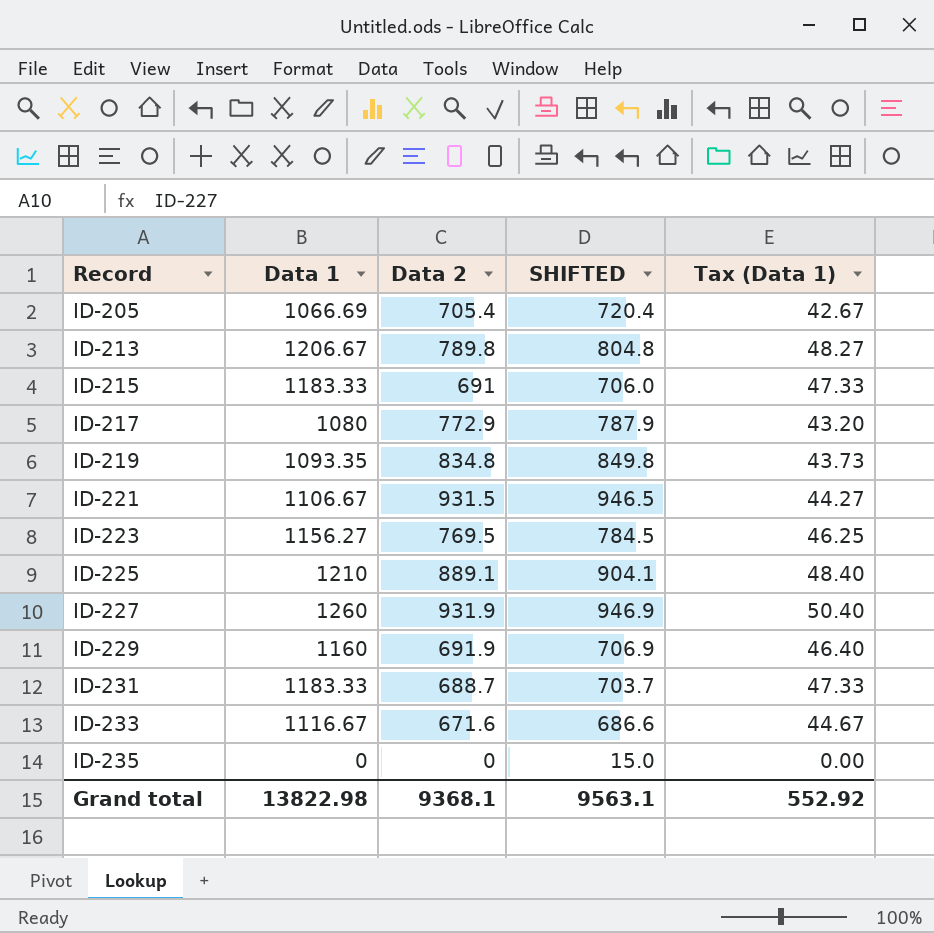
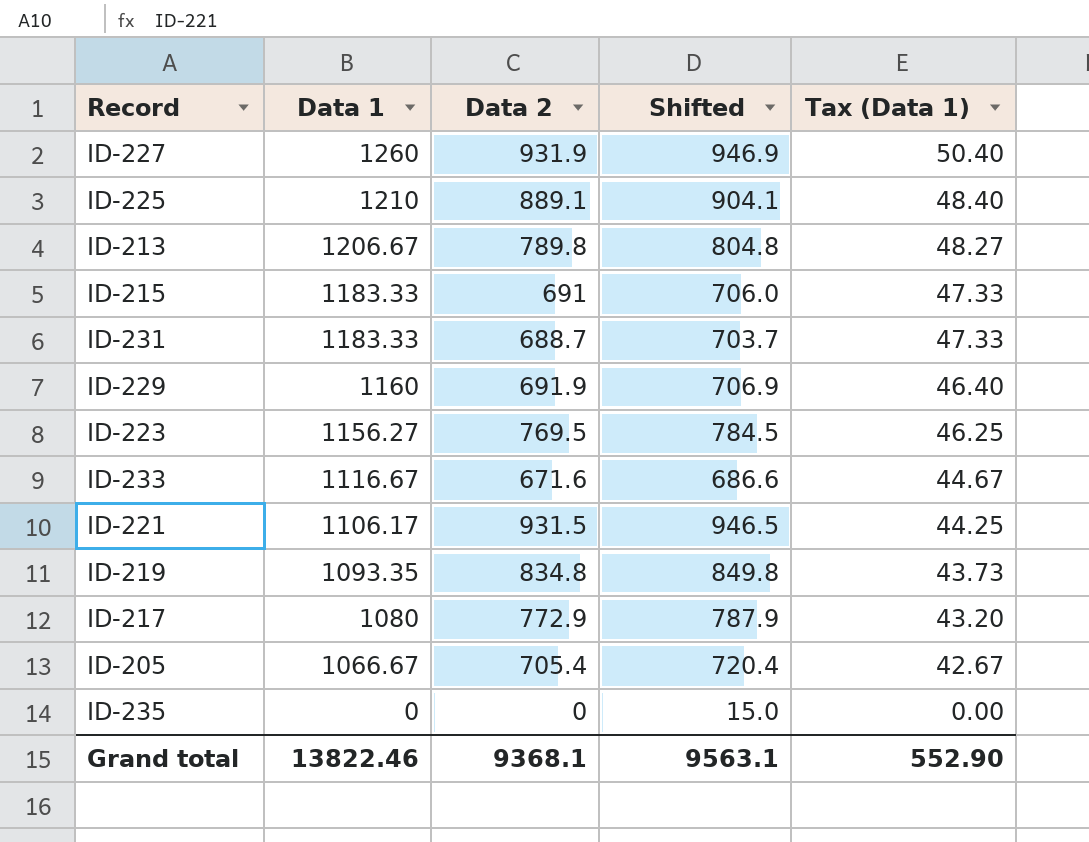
row order: Record ascending -> Data 1 descending
column name: SHIFTED -> Shifted
ID-221 | Data 1: 1106.67 -> 1106.17
ID-221 | Tax (Data 1): 44.27 -> 44.25
ID-205 | Data 1: 1066.69 -> 1066.67
Grand total | Data 1: 13822.98 -> 13822.46
Grand total | Tax (Data 1): 552.92 -> 552.90

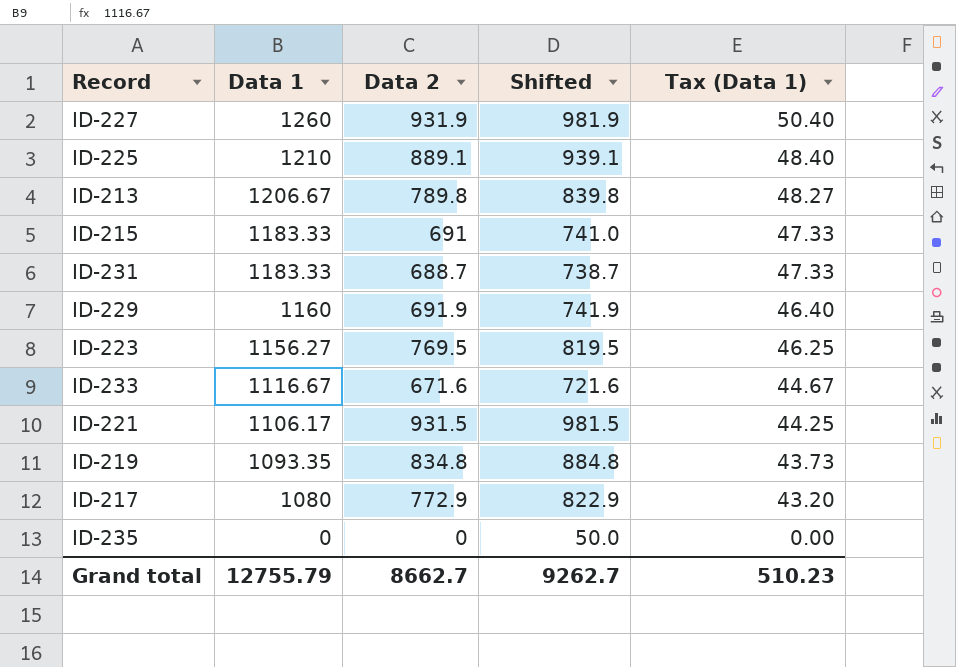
column Shifted | formula: [Data 2] + 15 -> [Data 2] + 50
row ID-205: 1066.67 | 705.4 | 720.4 | 42.67 -> none
Grand total | Data 1: 13822.46 -> 12755.79
Grand total | Data 2: 9368.1 -> 8662.7
Grand total | Shifted: 9563.1 -> 9262.7
Grand total | Tax (Data 1): 552.90 -> 510.23

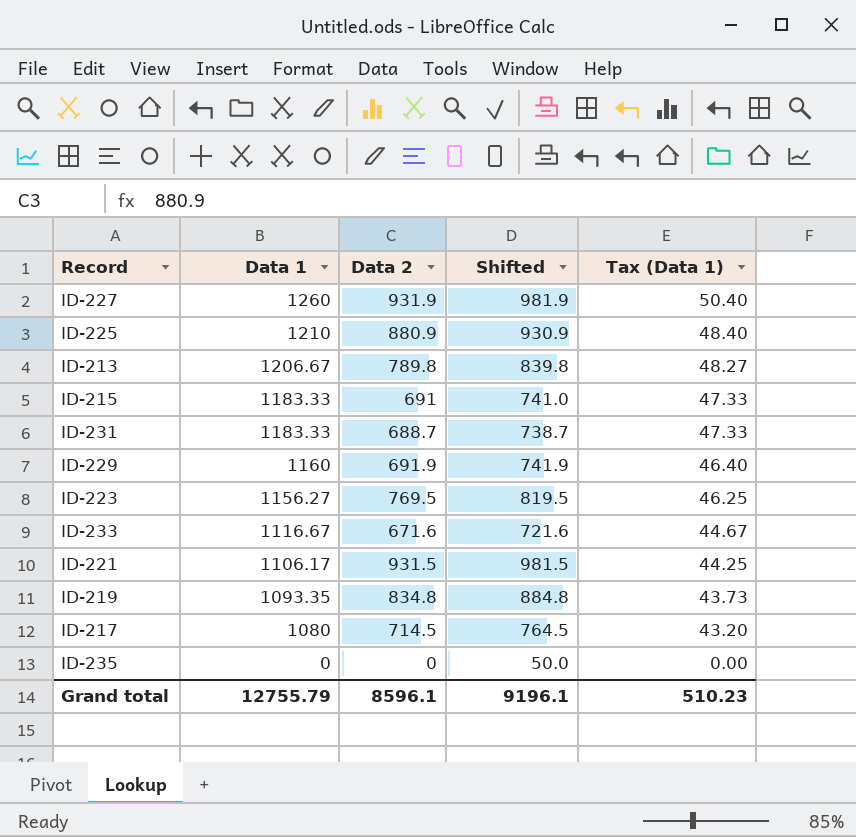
ID-225 | Data 2: 889.1 -> 880.9
ID-225 | Shifted: 939.1 -> 930.9
ID-217 | Data 2: 772.9 -> 714.5
ID-217 | Shifted: 822.9 -> 764.5
Grand total | Data 2: 8662.7 -> 8596.1
Grand total | Shifted: 9262.7 -> 9196.1

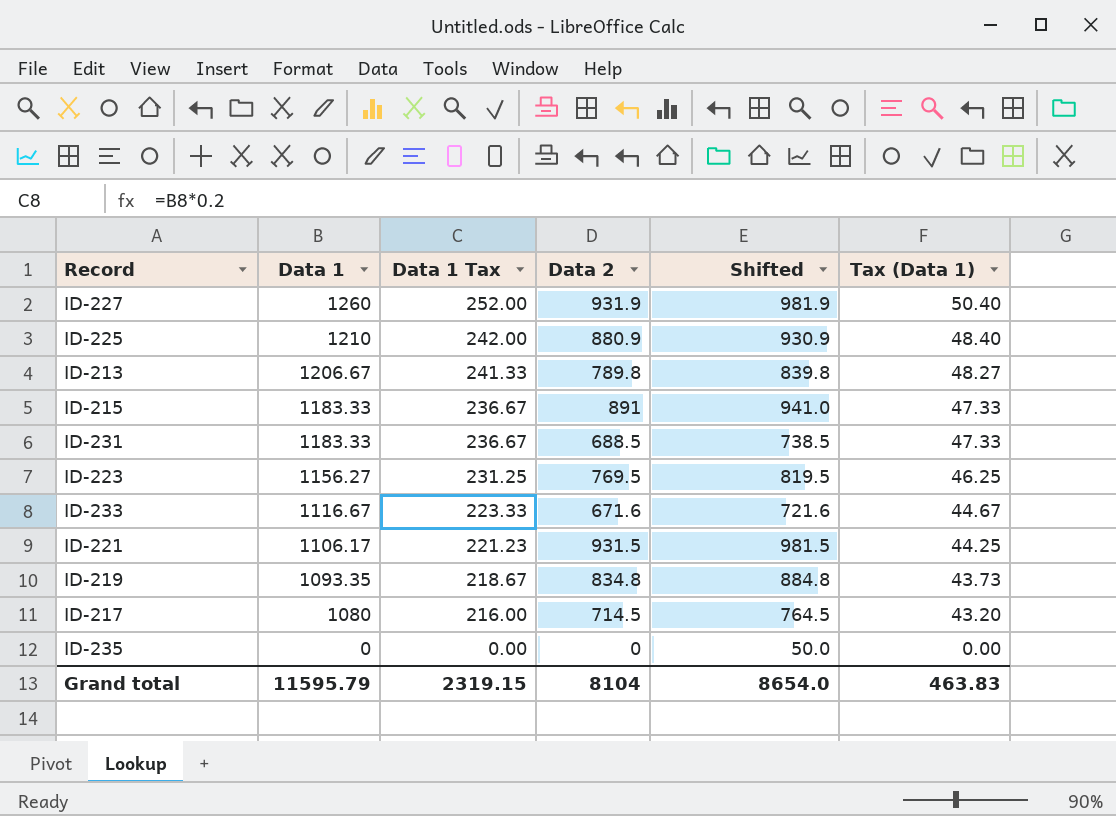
column Data 1 Tax | formula: none -> [Data 1] * 0.2
row ID-229: 1160 | 691.9 | 741.9 | 46.40 -> none
ID-215 | Data 2: 691 -> 891
ID-215 | Shifted: 741.0 -> 941.0
ID-231 | Data 2: 688.7 -> 688.5
ID-231 | Shifted: 738.7 -> 738.5
Grand total | Data 1: 12755.79 -> 11595.79
Grand total | Data 2: 8596.1 -> 8104
Grand total | Shifted: 9196.1 -> 8654.0
Grand total | Tax (Data 1): 510.23 -> 463.83

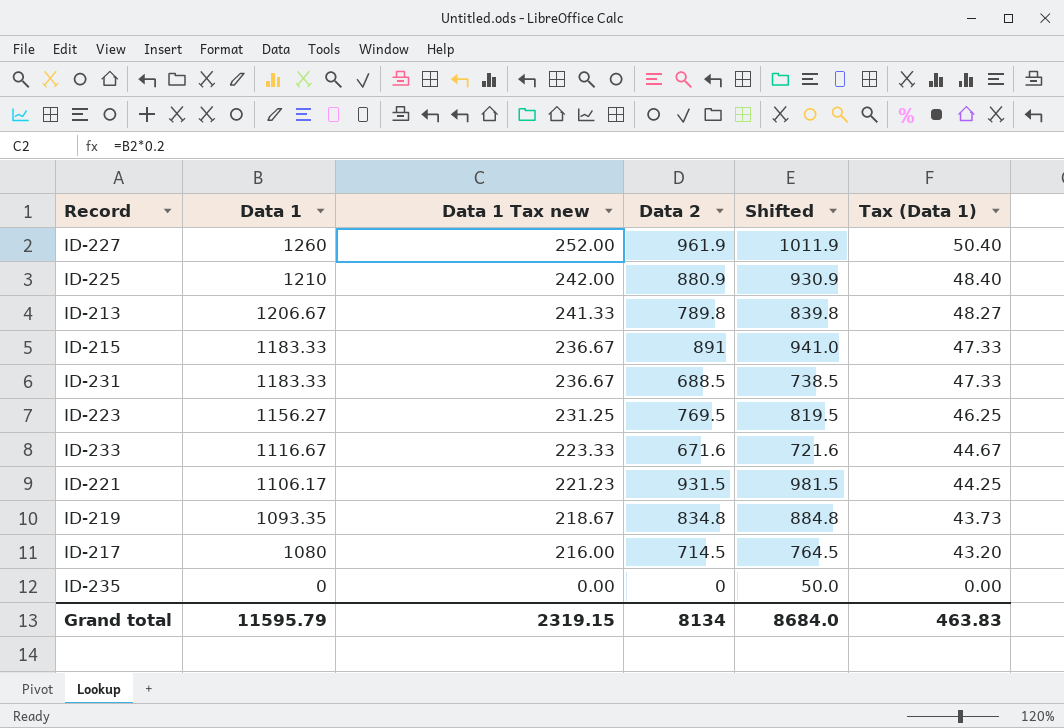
column name: Data 1 Tax -> Data 1 Tax new
ID-227 | Data 2: 931.9 -> 961.9
ID-227 | Shifted: 981.9 -> 1011.9
Grand total | Data 2: 8104 -> 8134
Grand total | Shifted: 8654.0 -> 8684.0

